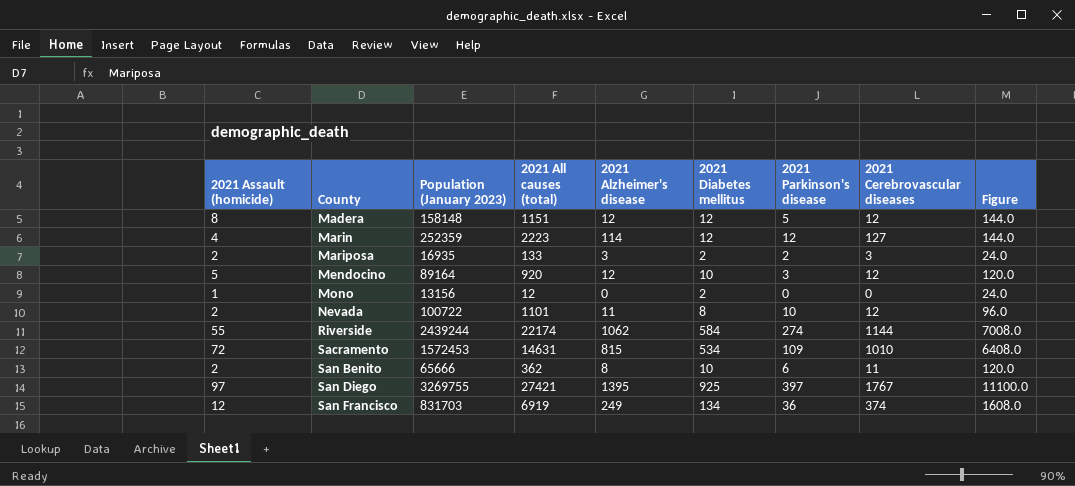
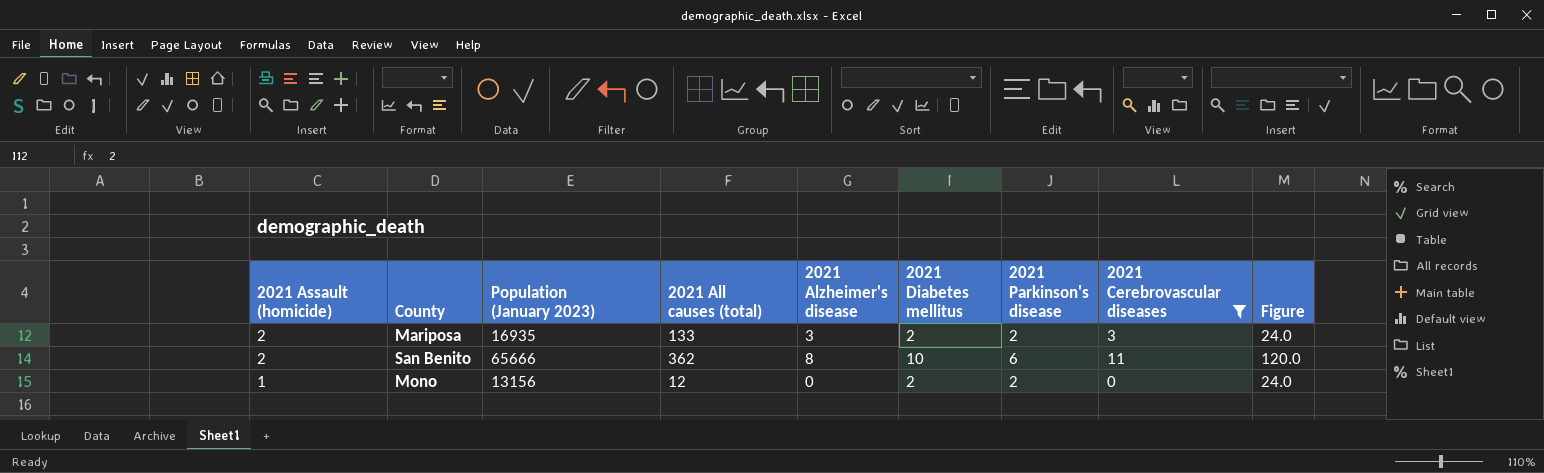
filter: none -> 2021 Cerebrovascular diseases <= 11
row order: County ascending -> 2021 Assault (homicide) descending
Mono | 2021 Parkinson's disease: 0 -> 2

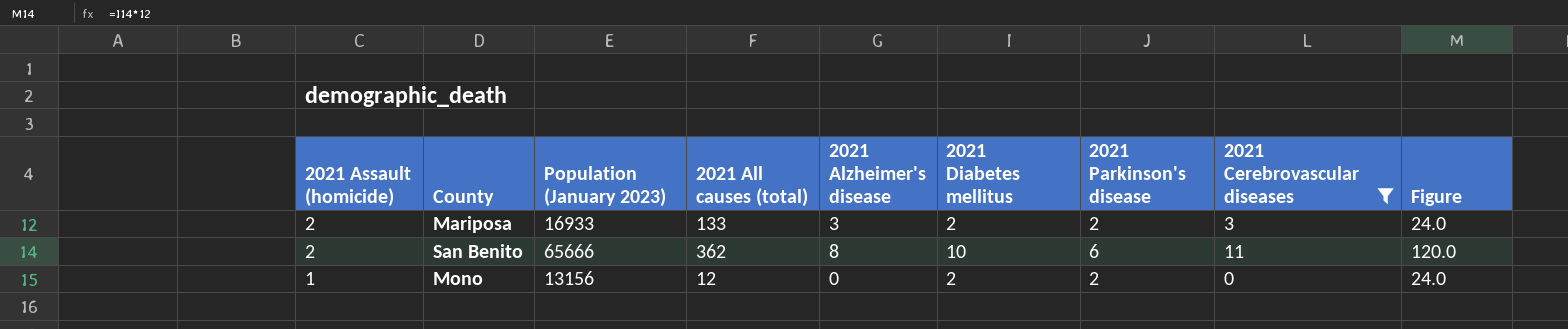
Mariposa | Population (January 2023): 16935 -> 16933

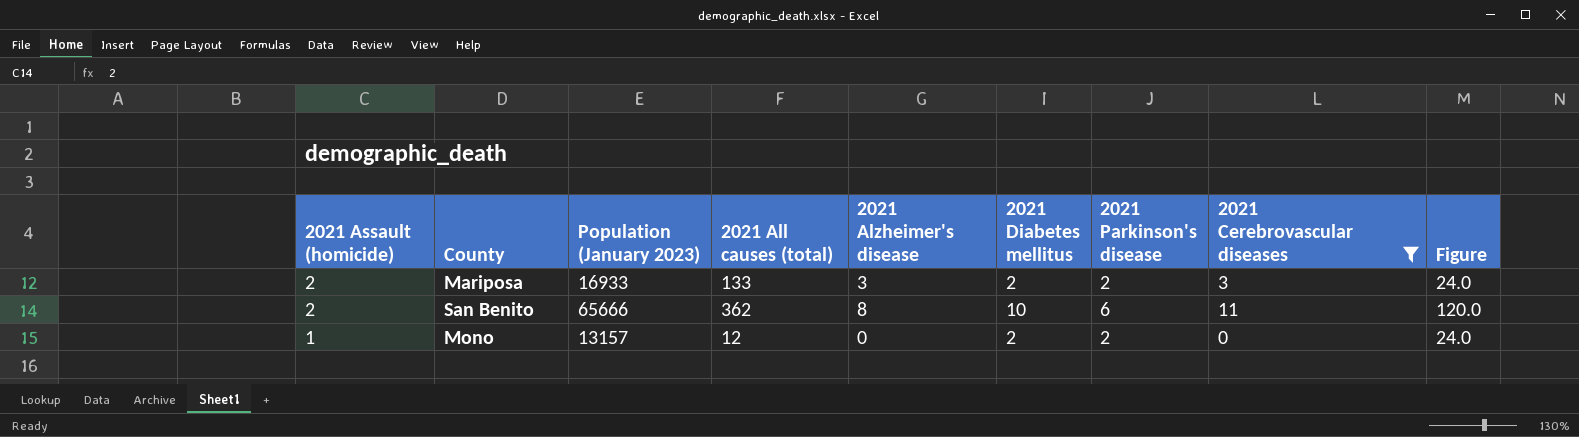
Mono | Population (January 2023): 13156 -> 13157

